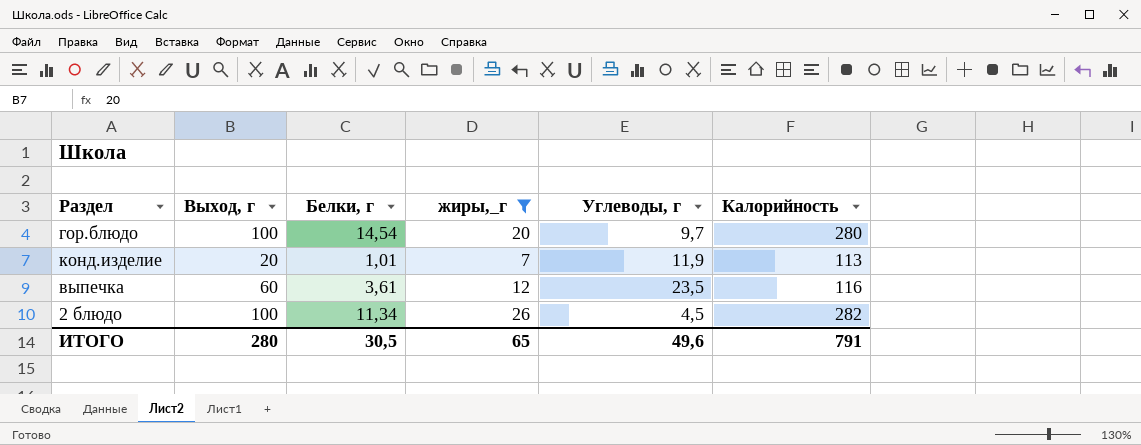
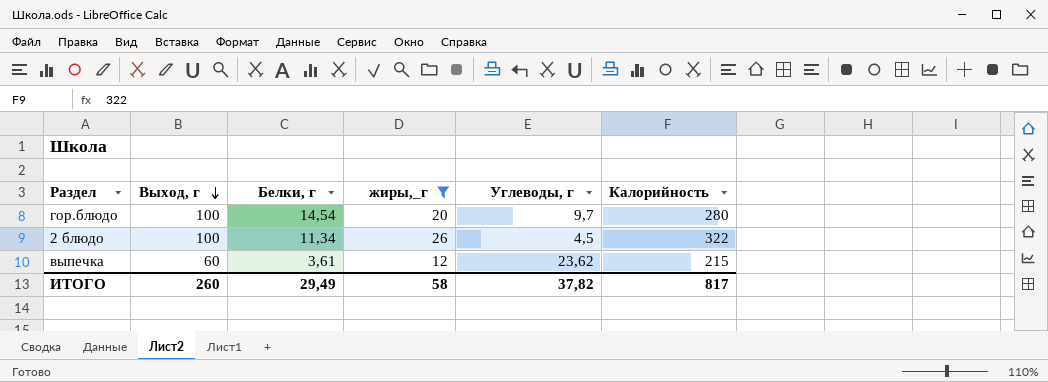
row order: none -> Выход, г descending
row конд.изделие: 20 | 1,01 | 7 | 11,9 | 113 -> none
2 блюдо | Калорийность: 282 -> 322
выпечка | Углеводы, г: 23,5 -> 23,62
выпечка | Калорийность: 116 -> 215
ИТОГО | Выход, г: 280 -> 260
ИТОГО | Белки, г: 30,5 -> 29,49
ИТОГО | жиры,_г: 65 -> 58
ИТОГО | Углеводы, г: 49,6 -> 37,82
ИТОГО | Калорийность: 791 -> 817

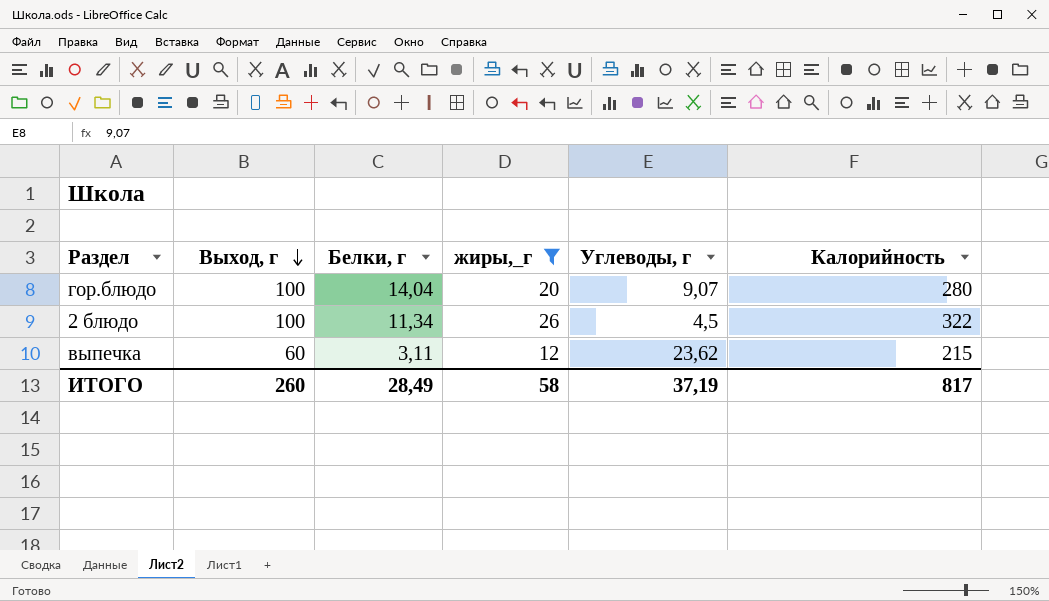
гор.блюдо | Белки, г: 14,54 -> 14,04
гор.блюдо | Углеводы, г: 9,7 -> 9,07
выпечка | Белки, г: 3,61 -> 3,11
ИТОГО | Белки, г: 29,49 -> 28,49
ИТОГО | Углеводы, г: 37,82 -> 37,19

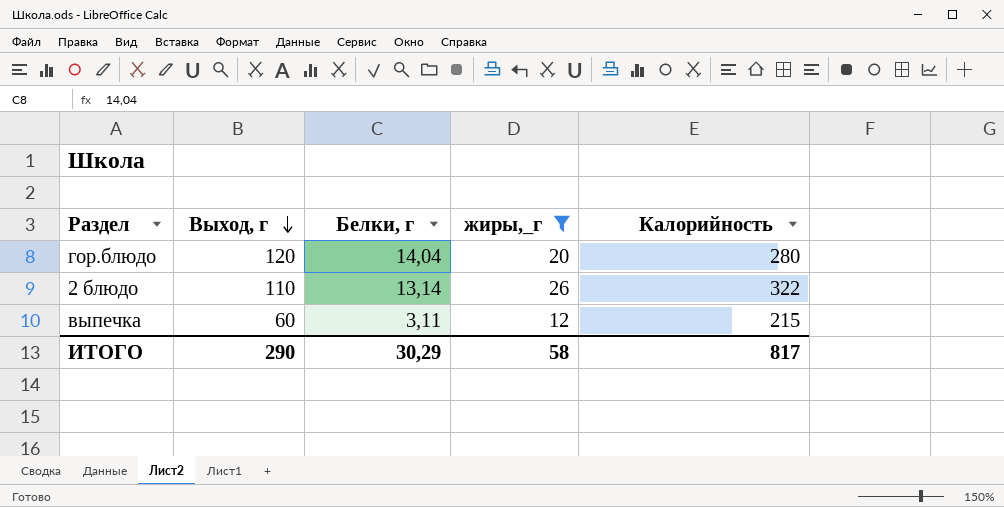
column Углеводы, г | position: 5 -> none
гор.блюдо | Выход, г: 100 -> 120
2 блюдо | Выход, г: 100 -> 110
2 блюдо | Белки, г: 11,34 -> 13,14
ИТОГО | Выход, г: 260 -> 290
ИТОГО | Белки, г: 28,49 -> 30,29

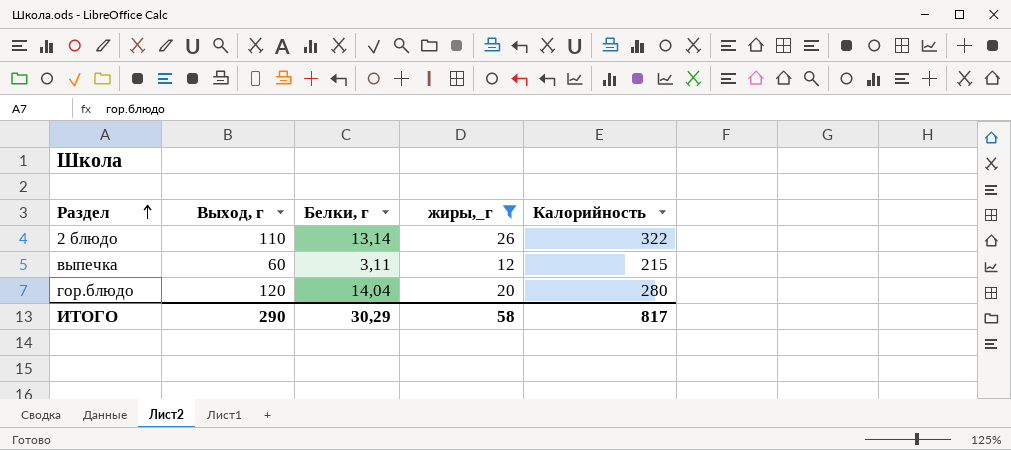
row order: Выход, г descending -> Раздел ascending

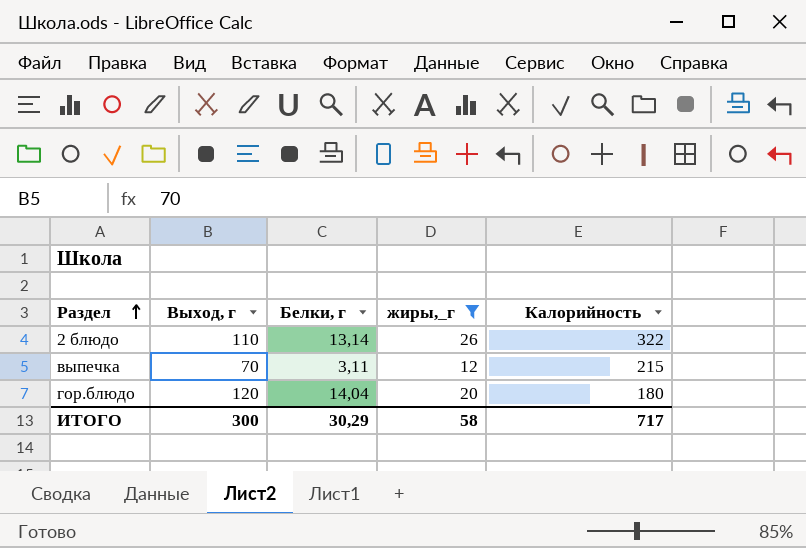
выпечка | Выход, г: 60 -> 70
гор.блюдо | Калорийность: 280 -> 180
ИТОГО | Выход, г: 290 -> 300
ИТОГО | Калорийность: 817 -> 717

